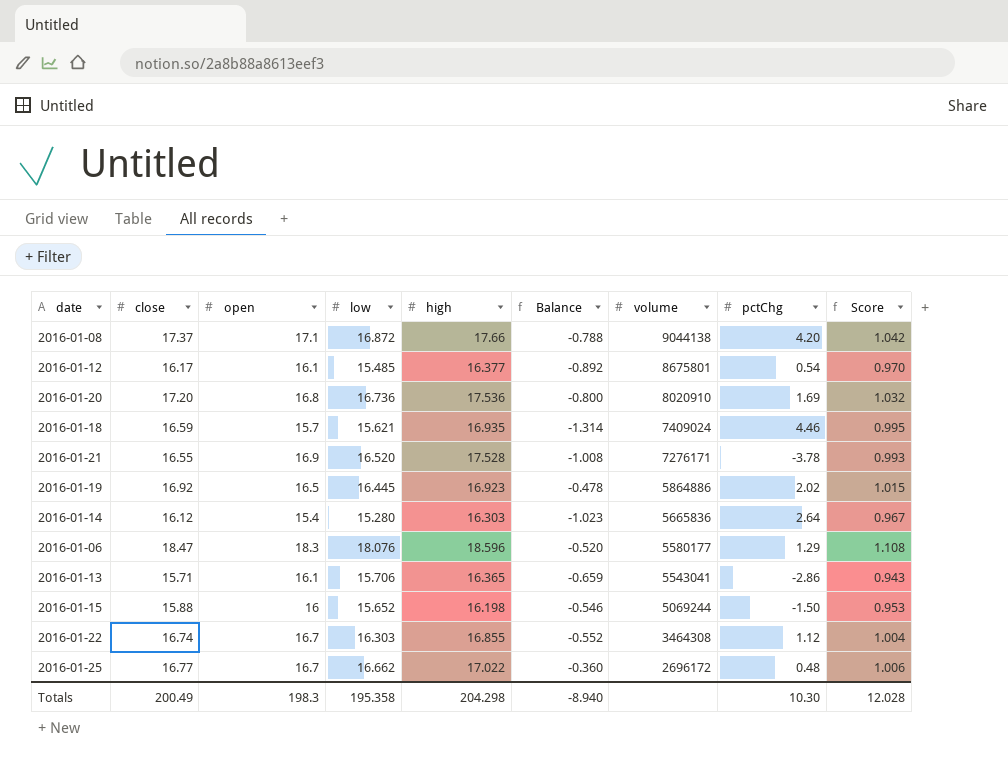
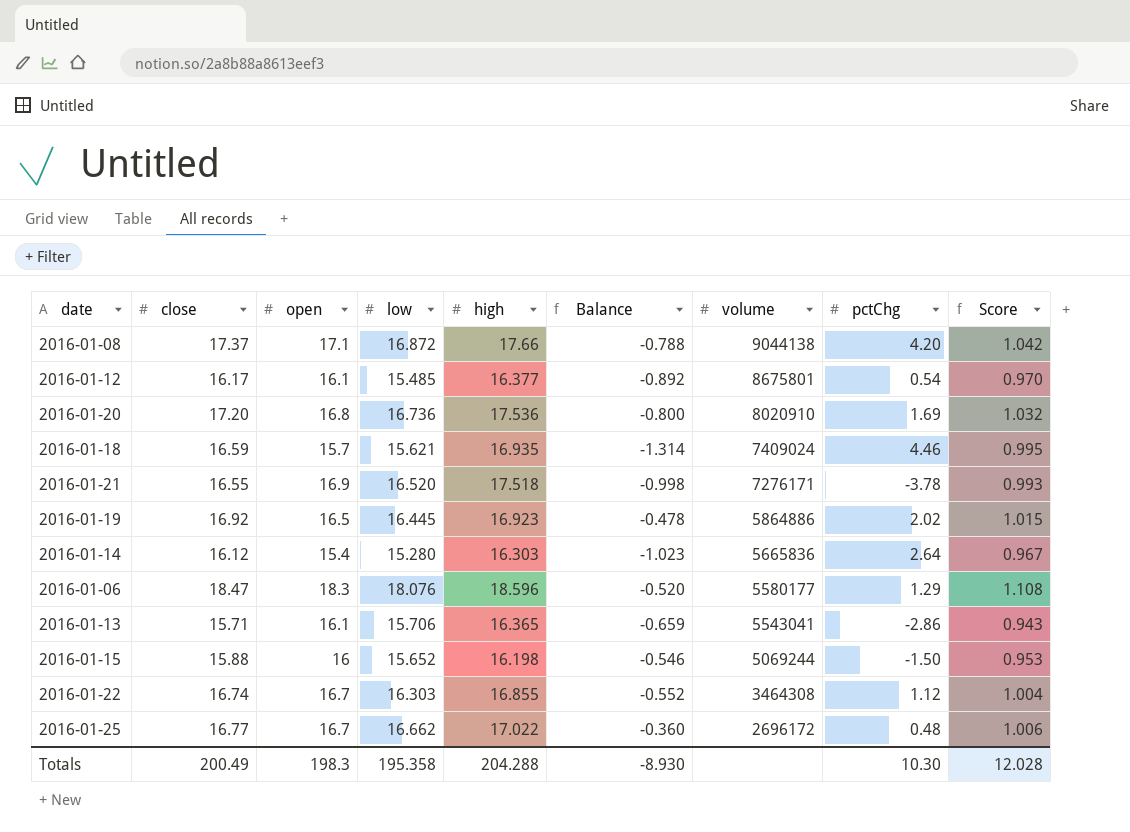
2016-01-21 | high: 17.528 -> 17.518
2016-01-21 | Balance: -1.008 -> -0.998
Totals | high: 204.298 -> 204.288
Totals | Balance: -8.940 -> -8.930

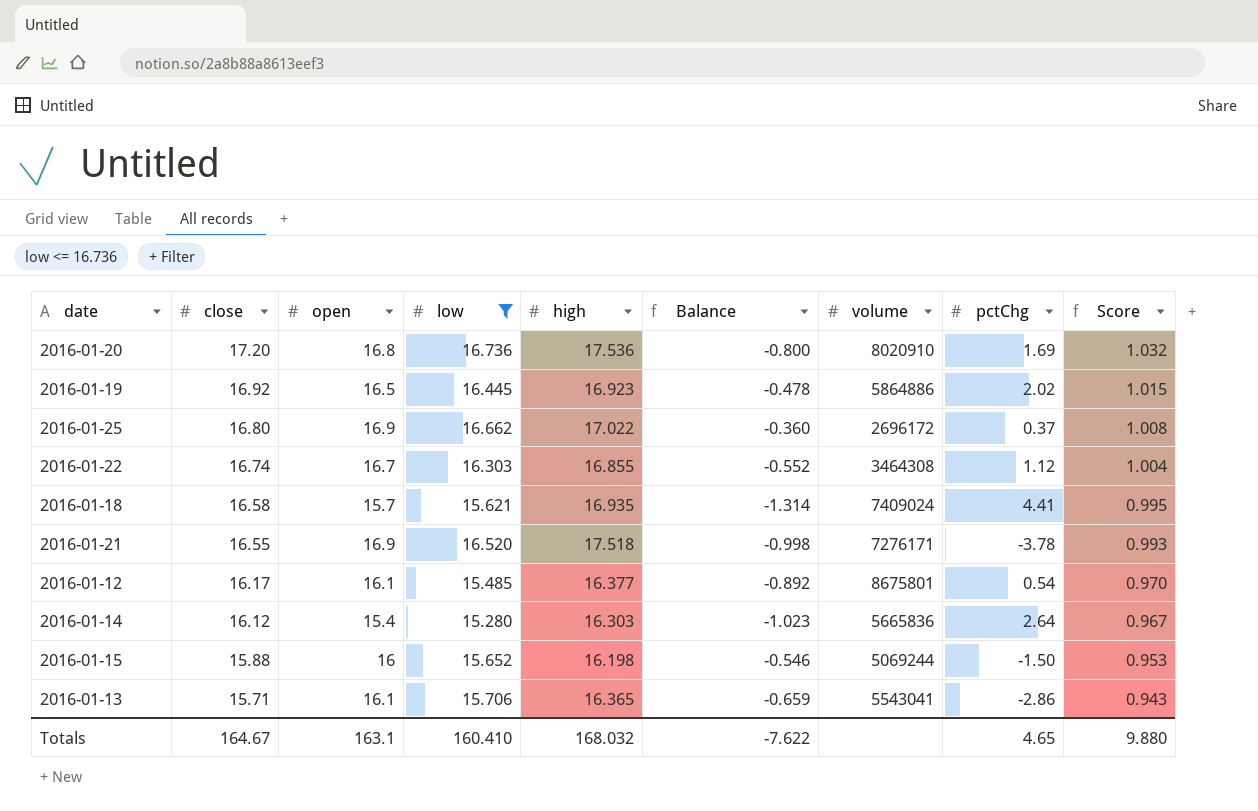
filter: none -> low <= 16.736
row order: volume descending -> close descending
2016-01-25 | close: 16.77 -> 16.80
2016-01-25 | open: 16.7 -> 16.9
2016-01-25 | pctChg: 0.48 -> 0.37
2016-01-25 | Score: 1.006 -> 1.008
2016-01-18 | close: 16.59 -> 16.58
2016-01-18 | pctChg: 4.46 -> 4.41
Totals | close: 200.49 -> 164.67
Totals | open: 198.3 -> 163.1
Totals | low: 195.358 -> 160.410
Totals | high: 204.288 -> 168.032
Totals | Balance: -8.930 -> -7.622
Totals | pctChg: 10.30 -> 4.65
Totals | Score: 12.028 -> 9.880

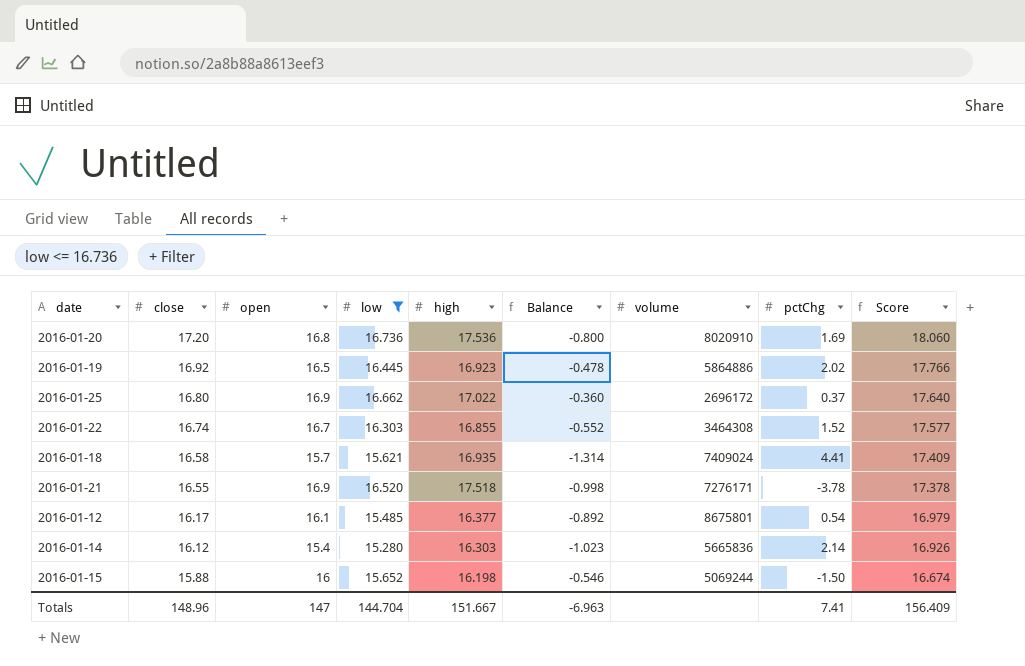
column Score | formula: [close] * 0.06 -> [close] * 1.05
row 2016-01-13: 15.71 | 16.1 | 15.706 | 16.365 | -0.659 | 5543041 | -2.86 | 0.943 -> none
2016-01-22 | pctChg: 1.12 -> 1.52
2016-01-14 | pctChg: 2.64 -> 2.14
Totals | close: 164.67 -> 148.96
Totals | open: 163.1 -> 147
Totals | low: 160.410 -> 144.704
Totals | high: 168.032 -> 151.667
Totals | Balance: -7.622 -> -6.963
Totals | pctChg: 4.65 -> 7.41
Totals | Score: 9.880 -> 156.409

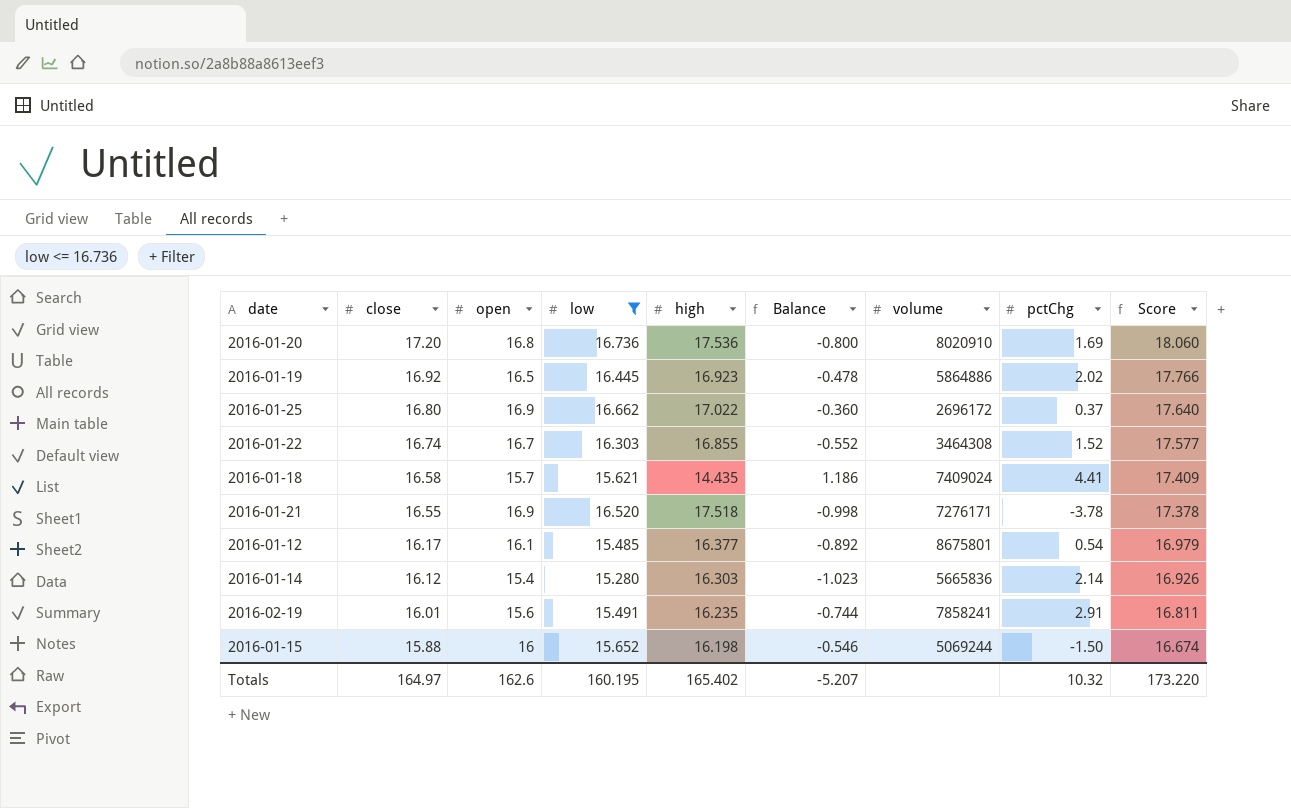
2016-01-18 | high: 16.935 -> 14.435
2016-01-18 | Balance: -1.314 -> 1.186
row 2016-02-19: none -> 16.01 | 15.6 | 15.491 | 16.235 | -0.744 | 7858241 | 2.91 | 16.811
Totals | close: 148.96 -> 164.97
Totals | open: 147 -> 162.6
Totals | low: 144.704 -> 160.195
Totals | high: 151.667 -> 165.402
Totals | Balance: -6.963 -> -5.207
Totals | pctChg: 7.41 -> 10.32
Totals | Score: 156.409 -> 173.220

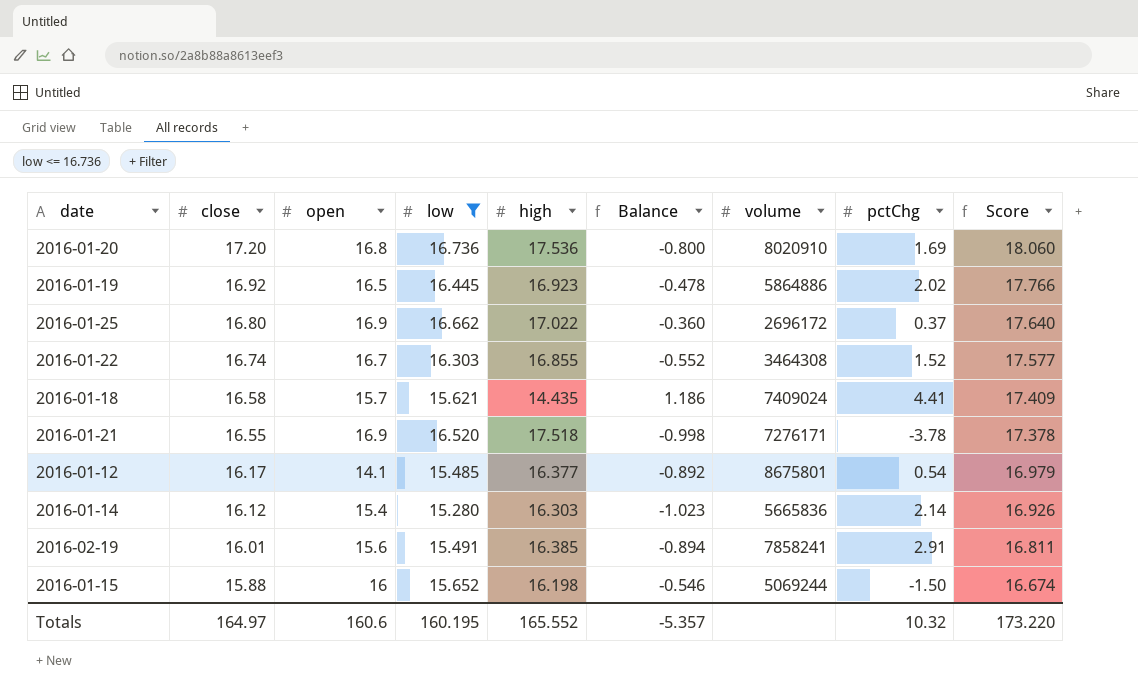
2016-01-12 | open: 16.1 -> 14.1
2016-02-19 | high: 16.235 -> 16.385
2016-02-19 | Balance: -0.744 -> -0.894
Totals | open: 162.6 -> 160.6
Totals | high: 165.402 -> 165.552
Totals | Balance: -5.207 -> -5.357

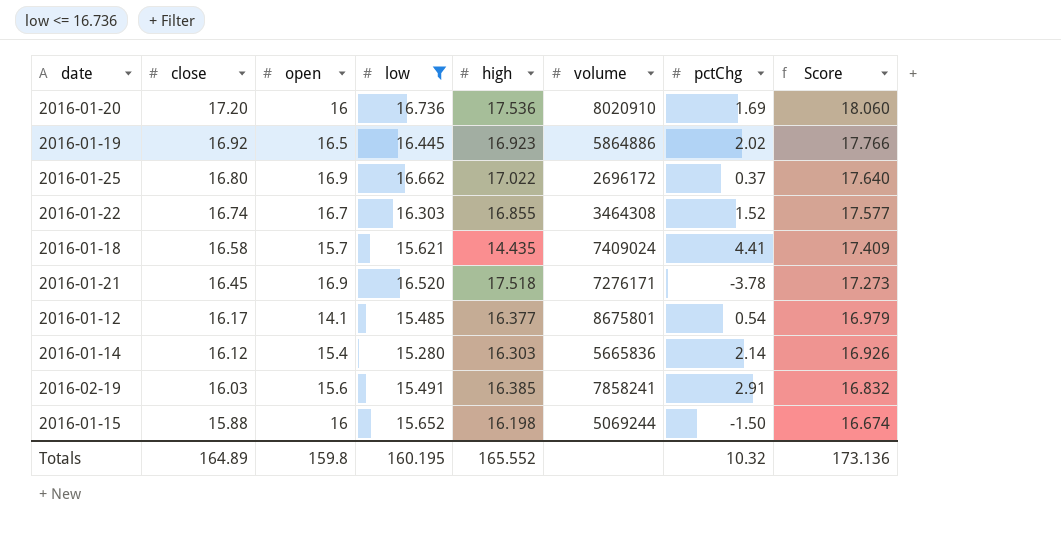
column Balance | formula: [low] - [high] -> none
2016-01-20 | open: 16.8 -> 16
2016-01-21 | close: 16.55 -> 16.45
2016-01-21 | Score: 17.378 -> 17.273
2016-02-19 | close: 16.01 -> 16.03
2016-02-19 | Score: 16.811 -> 16.832
Totals | close: 164.97 -> 164.89
Totals | open: 160.6 -> 159.8
Totals | Score: 173.220 -> 173.136

